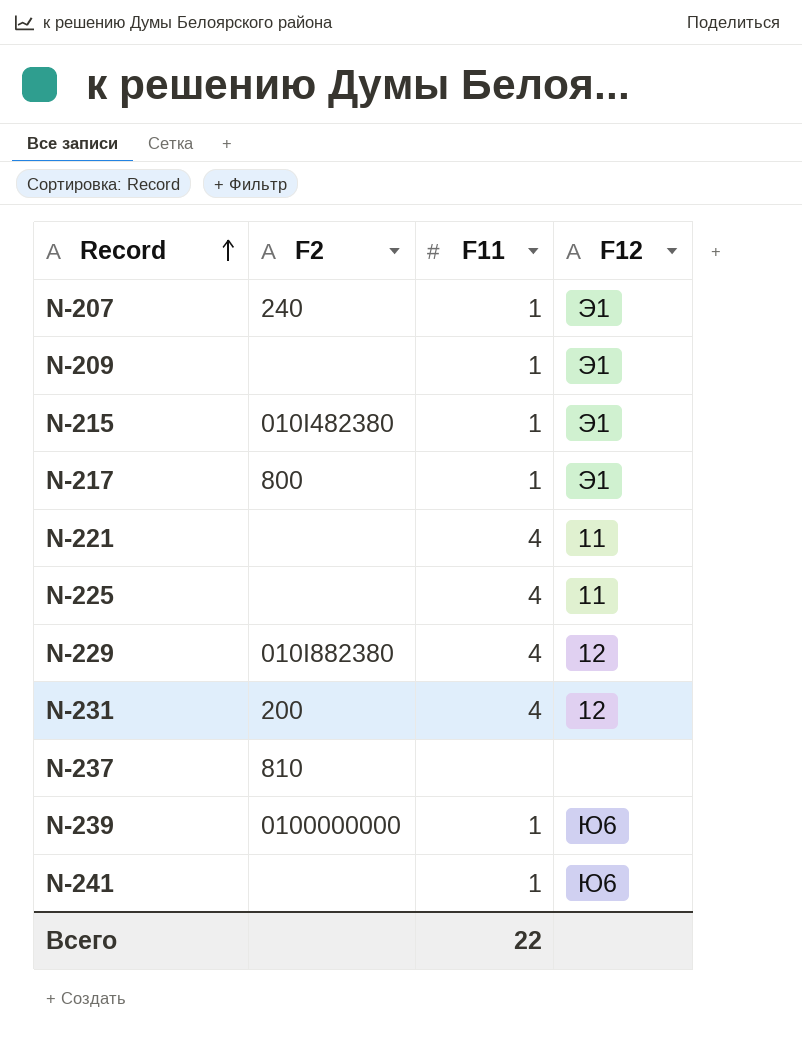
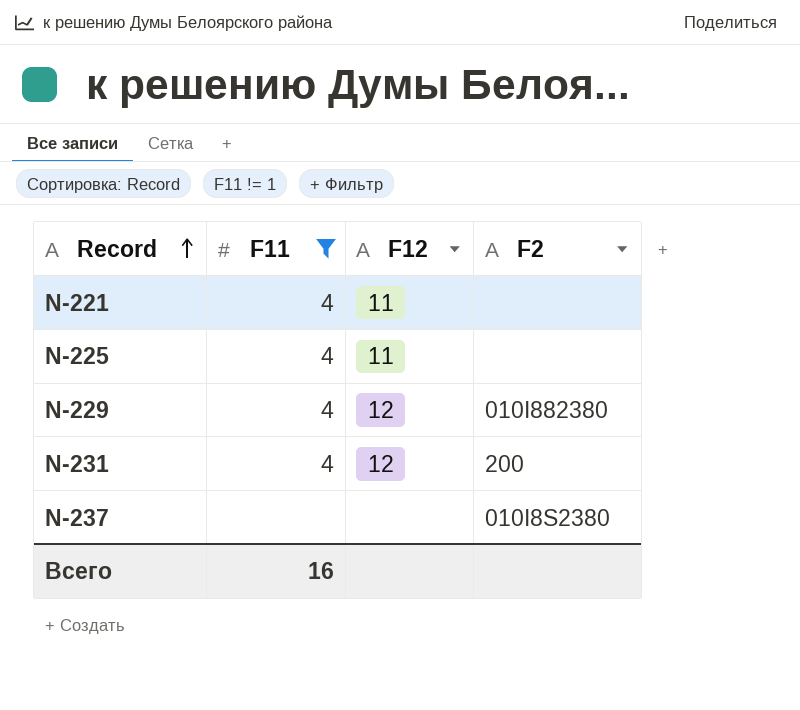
filter: none -> F11 != 1
column F2 | position: 2 -> 4
N-237 | F2: 810 -> 010I8S2380
Всего | F11: 22 -> 16

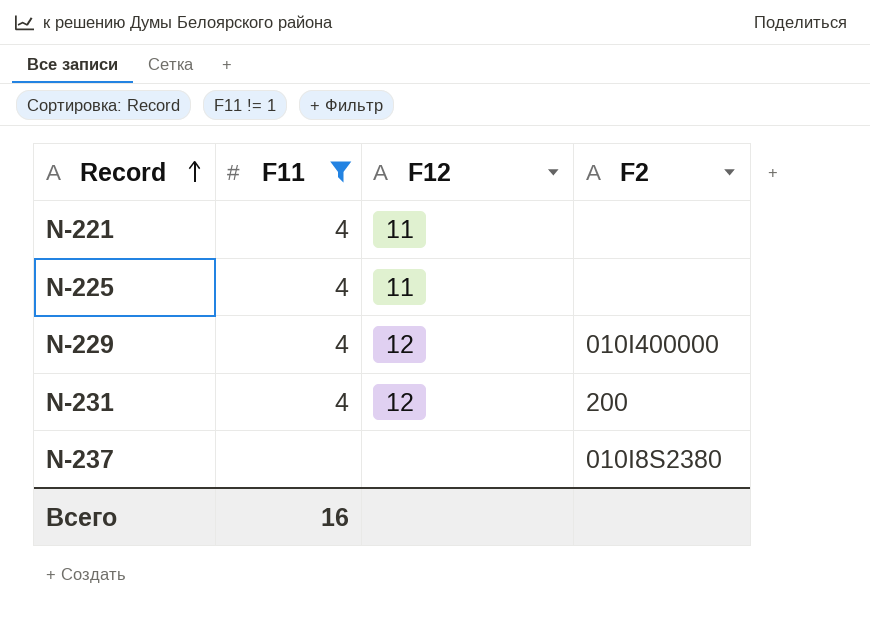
N-229 | F2: 010I882380 -> 010I400000

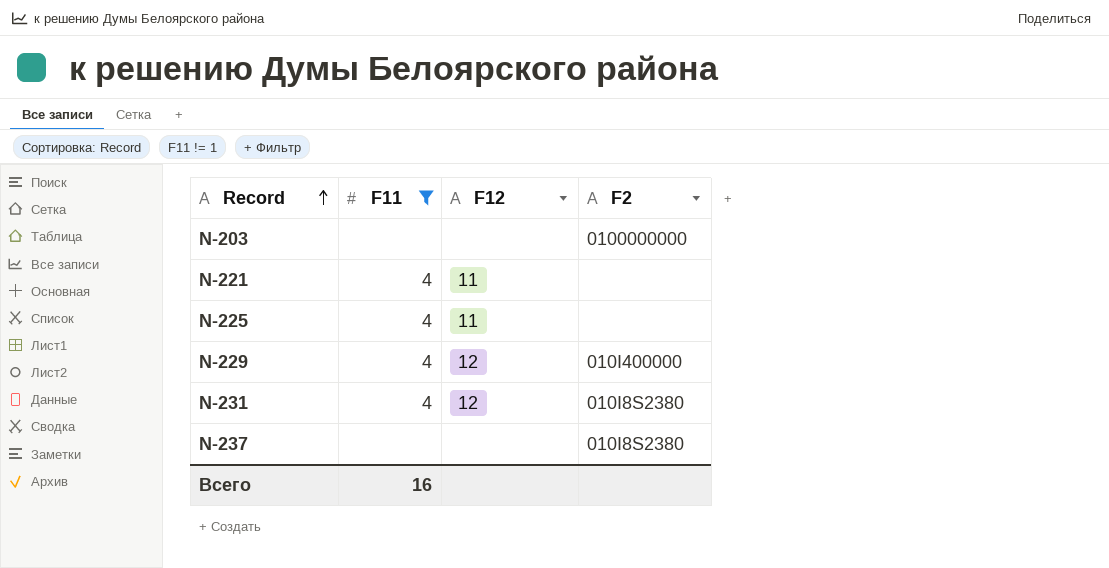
row N-203: none -> none | none | 0100000000
N-231 | F2: 200 -> 010I8S2380

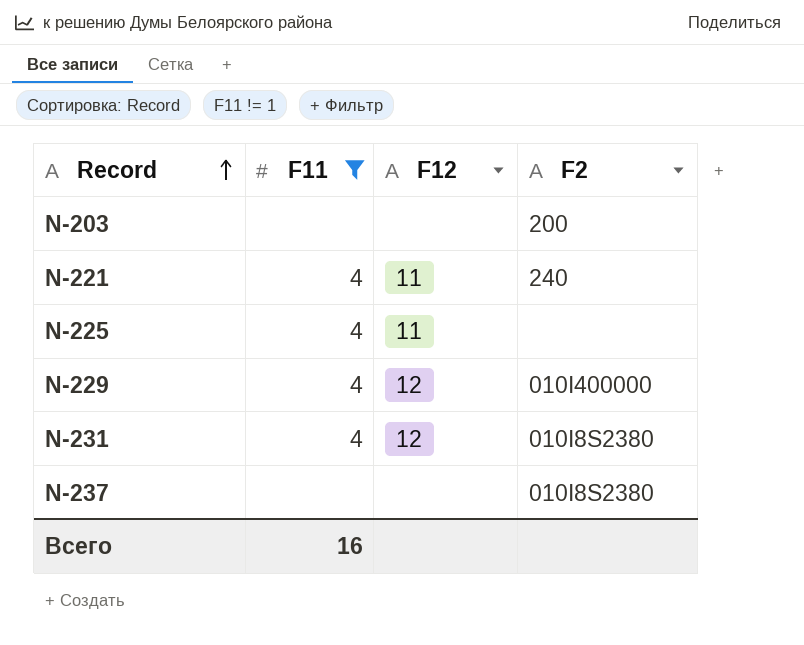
N-203 | F2: 0100000000 -> 200
N-221 | F2: none -> 240

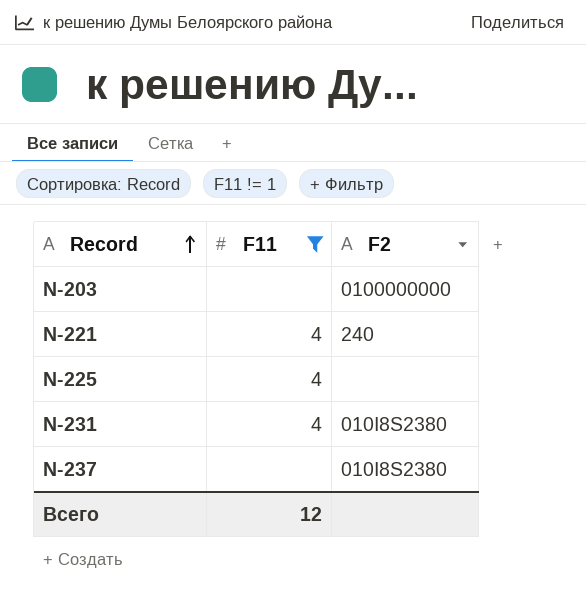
column F12 | position: 3 -> none
row N-229: 4 | 12 | 010I400000 -> none
N-203 | F2: 200 -> 0100000000
Всего | F11: 16 -> 12

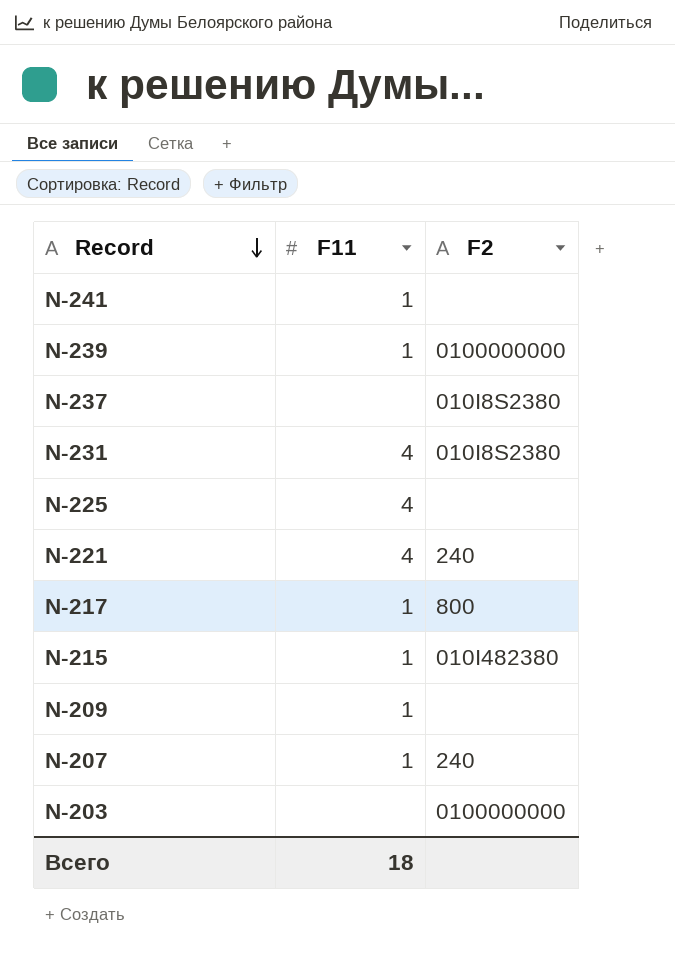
filter: F11 != 1 -> none
row order: Record ascending -> Record descending
Всего | F11: 12 -> 18

